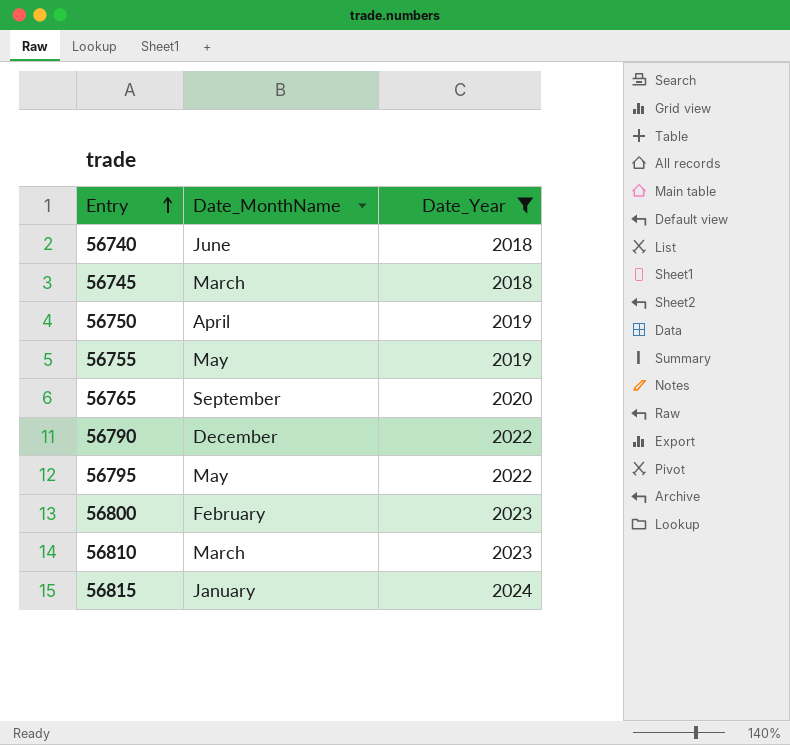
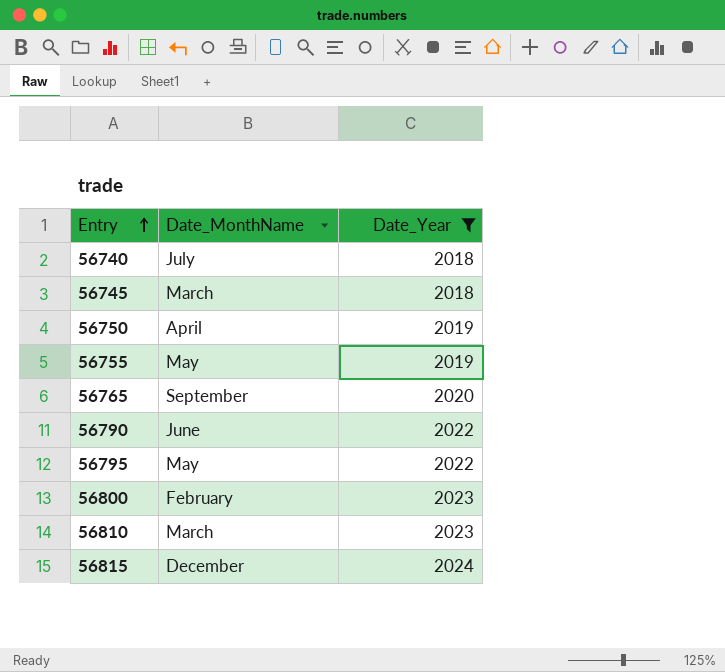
56740 | Date_MonthName: June -> July
56790 | Date_MonthName: December -> June
56815 | Date_MonthName: January -> December

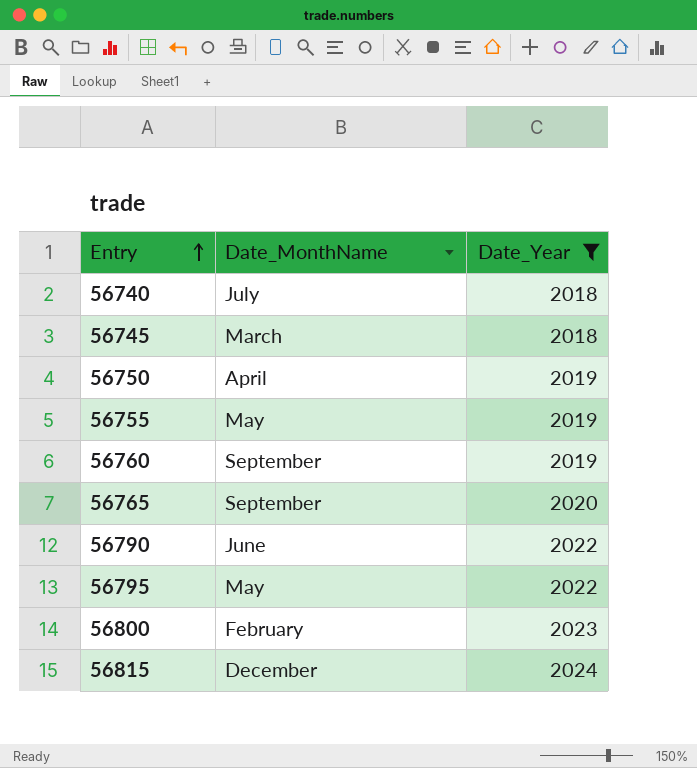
row 56810: March | 2023 -> none
row 56760: none -> September | 2019

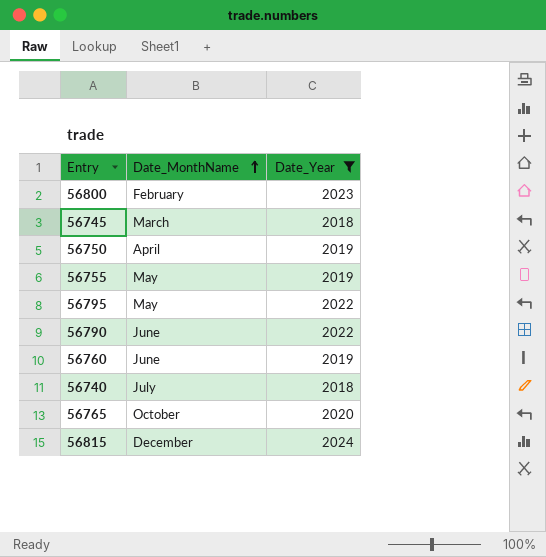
row order: Entry ascending -> Date_MonthName ascending
56760 | Date_MonthName: September -> June
56765 | Date_MonthName: September -> October

